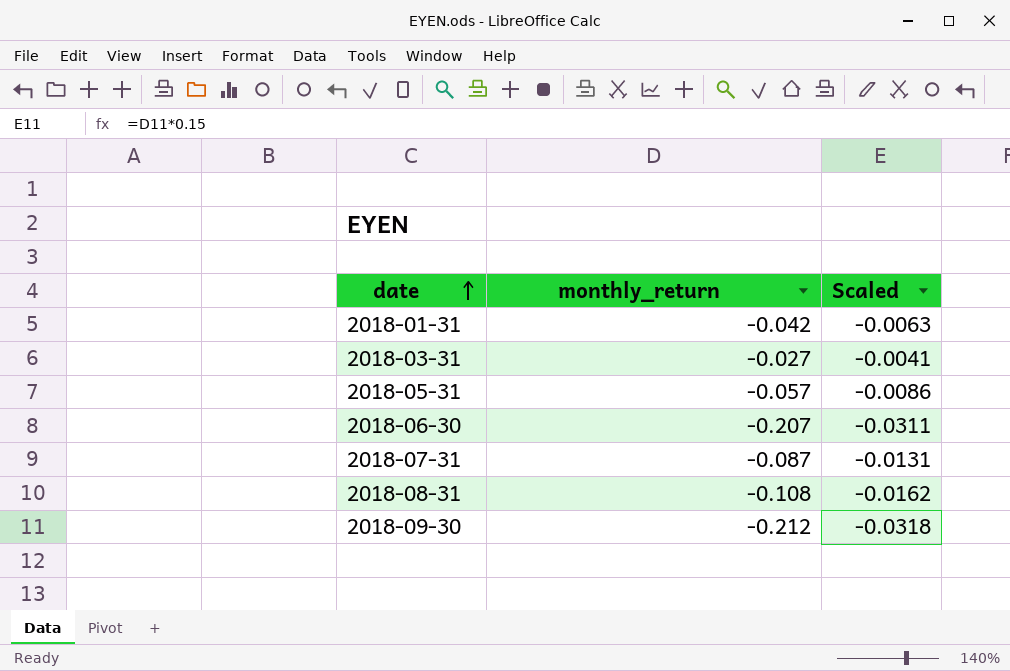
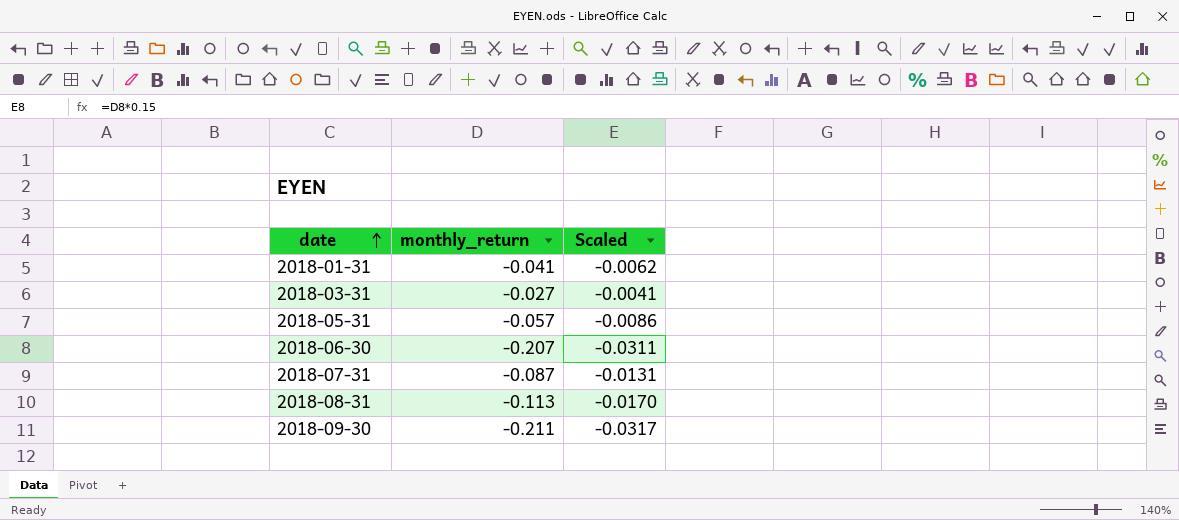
2018-01-31 | monthly_return: -0.042 -> -0.041
2018-01-31 | Scaled: -0.0063 -> -0.0062
2018-08-31 | monthly_return: -0.108 -> -0.113
2018-08-31 | Scaled: -0.0162 -> -0.0170
2018-09-30 | monthly_return: -0.212 -> -0.211
2018-09-30 | Scaled: -0.0318 -> -0.0317

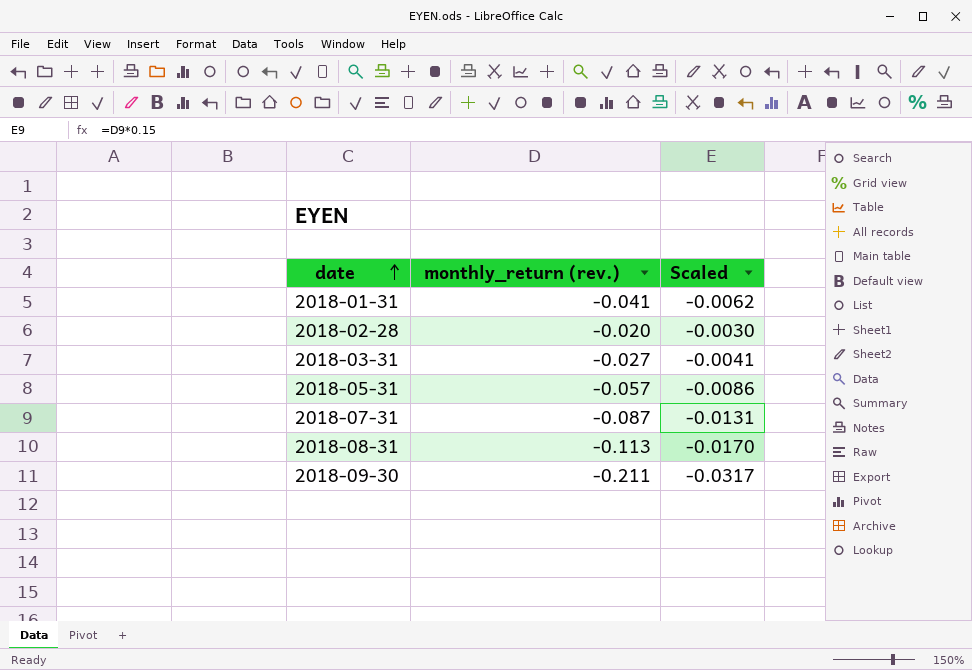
column name: monthly_return -> monthly_return (rev.)
row 2018-06-30: -0.207 | -0.0311 -> none
row 2018-02-28: none -> -0.020 | -0.0030

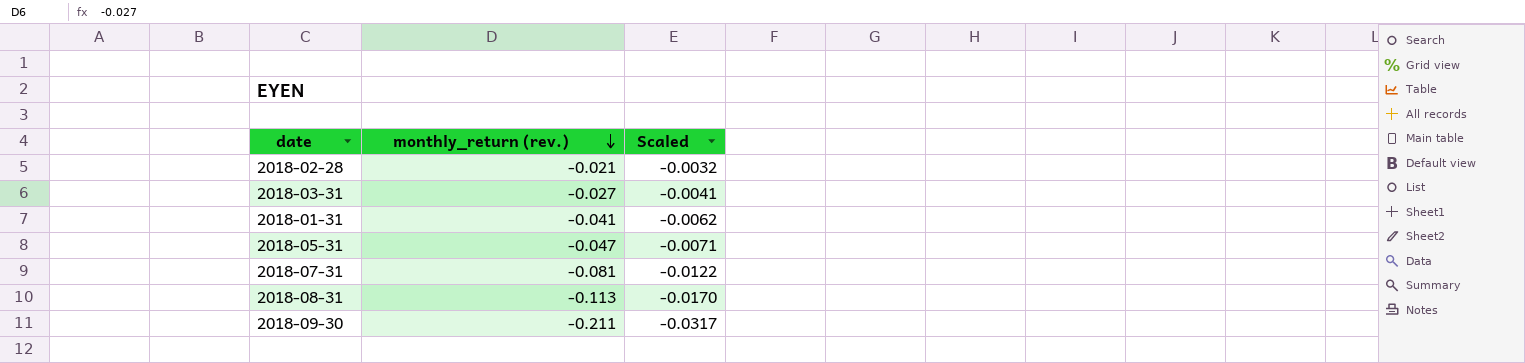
row order: date ascending -> monthly_return (rev.) descending
2018-02-28 | monthly_return (rev.): -0.020 -> -0.021
2018-02-28 | Scaled: -0.0030 -> -0.0032
2018-05-31 | monthly_return (rev.): -0.057 -> -0.047
2018-05-31 | Scaled: -0.0086 -> -0.0071
2018-07-31 | monthly_return (rev.): -0.087 -> -0.081
2018-07-31 | Scaled: -0.0131 -> -0.0122

